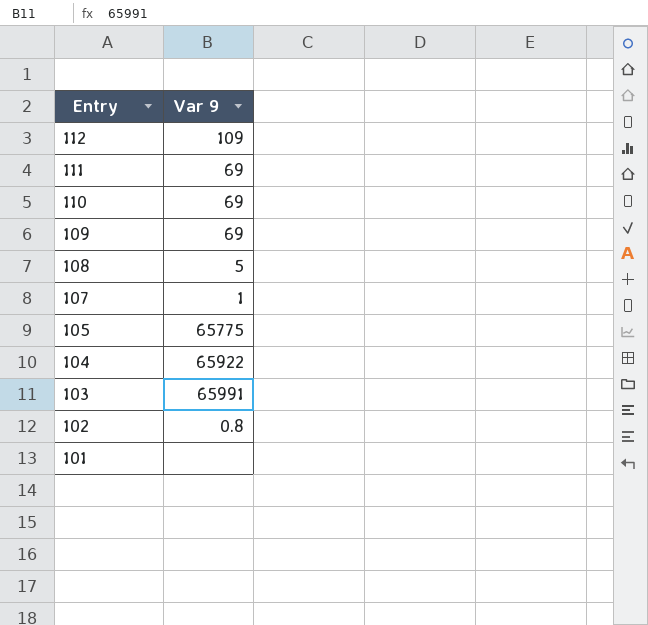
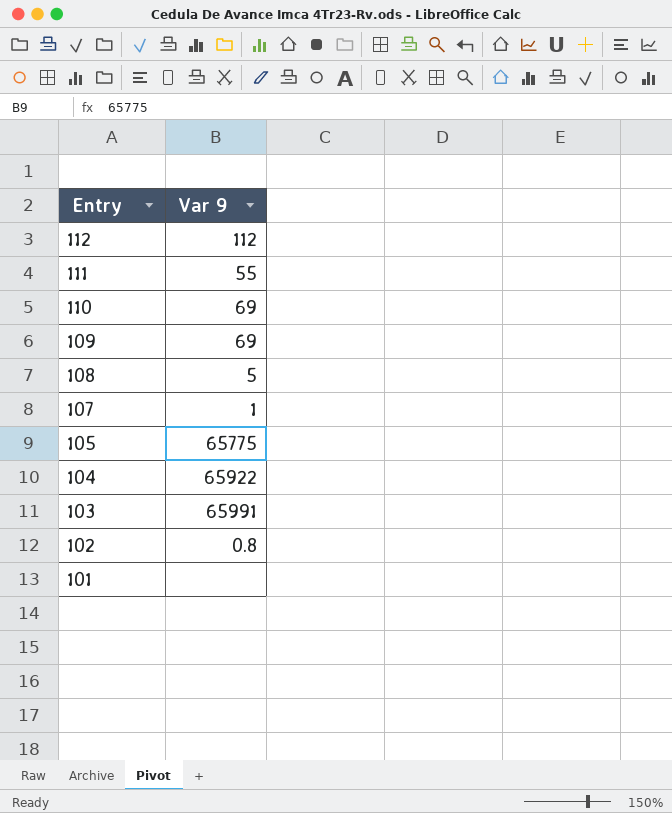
112 | Var 9: 109 -> 112
111 | Var 9: 69 -> 55

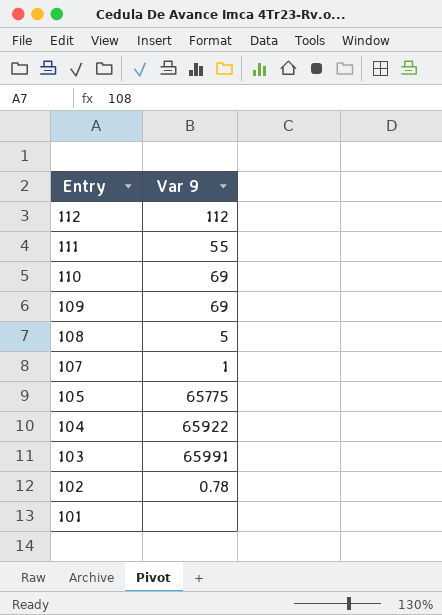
102 | Var 9: 0.8 -> 0.78

